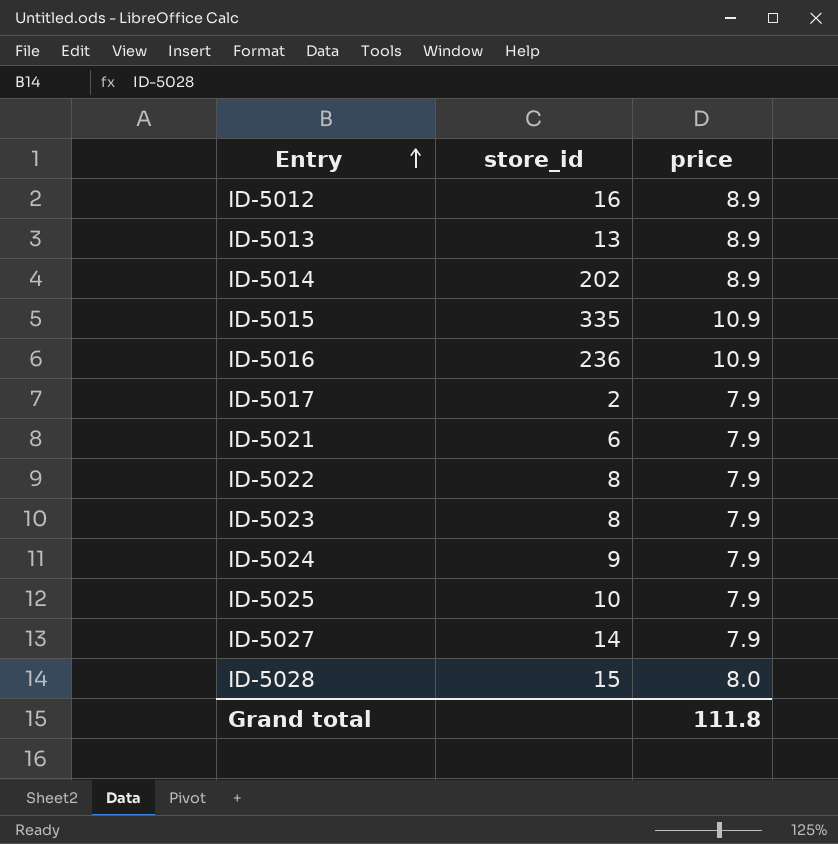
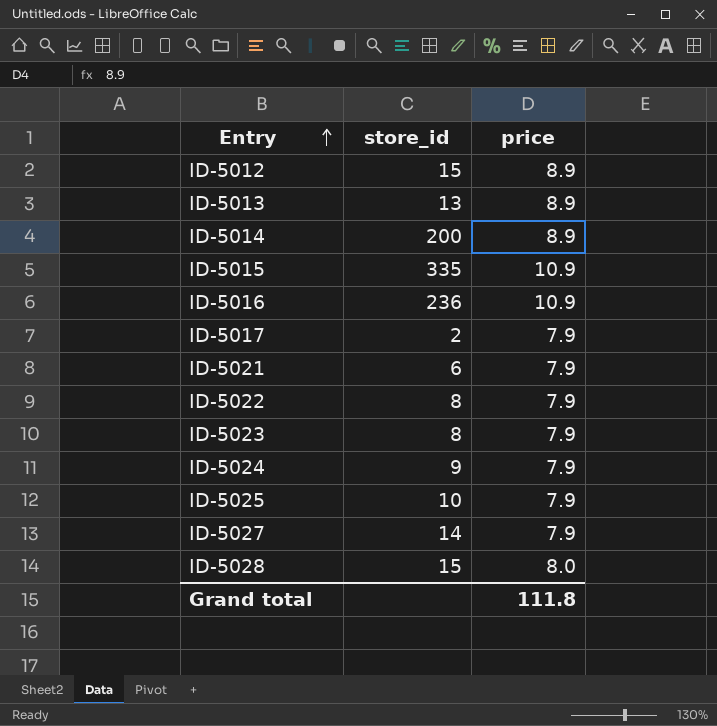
ID-5012 | store_id: 16 -> 15
ID-5014 | store_id: 202 -> 200

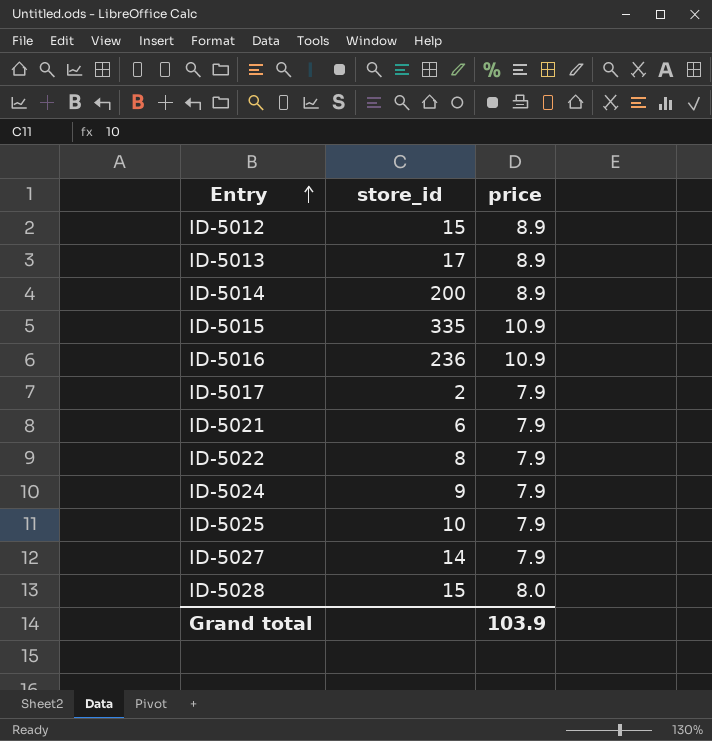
row ID-5023: 8 | 7.9 -> none
ID-5013 | store_id: 13 -> 17
Grand total | price: 111.8 -> 103.9

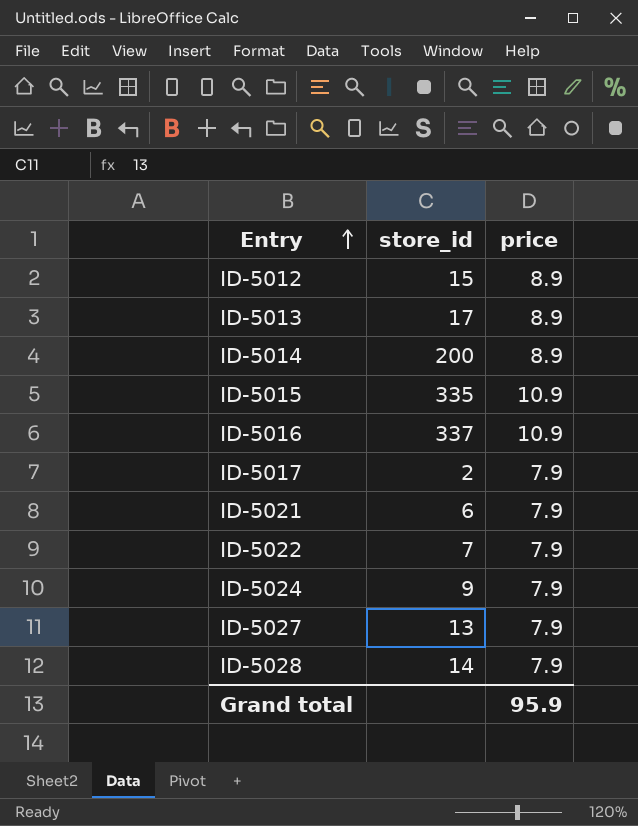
row ID-5025: 10 | 7.9 -> none
ID-5016 | store_id: 236 -> 337
ID-5022 | store_id: 8 -> 7
ID-5027 | store_id: 14 -> 13
ID-5028 | store_id: 15 -> 14
ID-5028 | price: 8.0 -> 7.9
Grand total | price: 103.9 -> 95.9

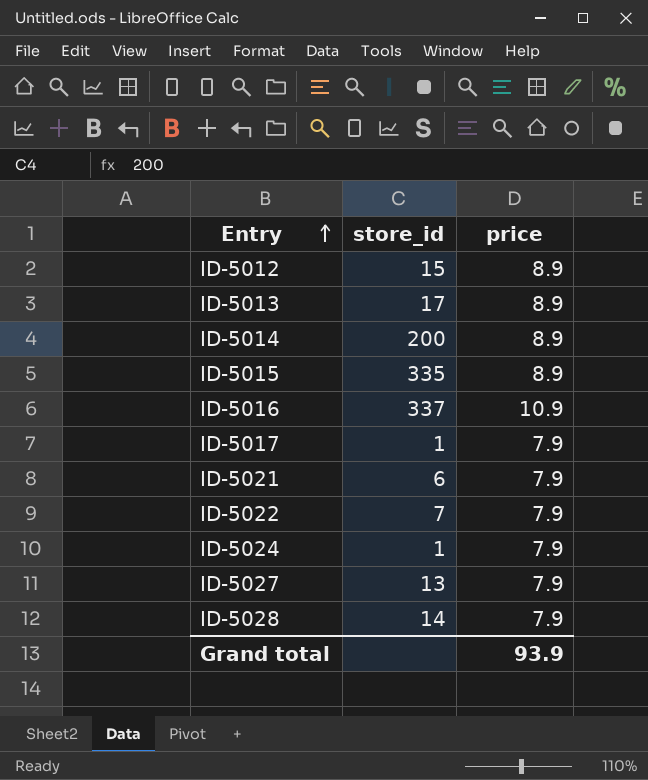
ID-5015 | price: 10.9 -> 8.9
ID-5017 | store_id: 2 -> 1
ID-5024 | store_id: 9 -> 1
Grand total | price: 95.9 -> 93.9

